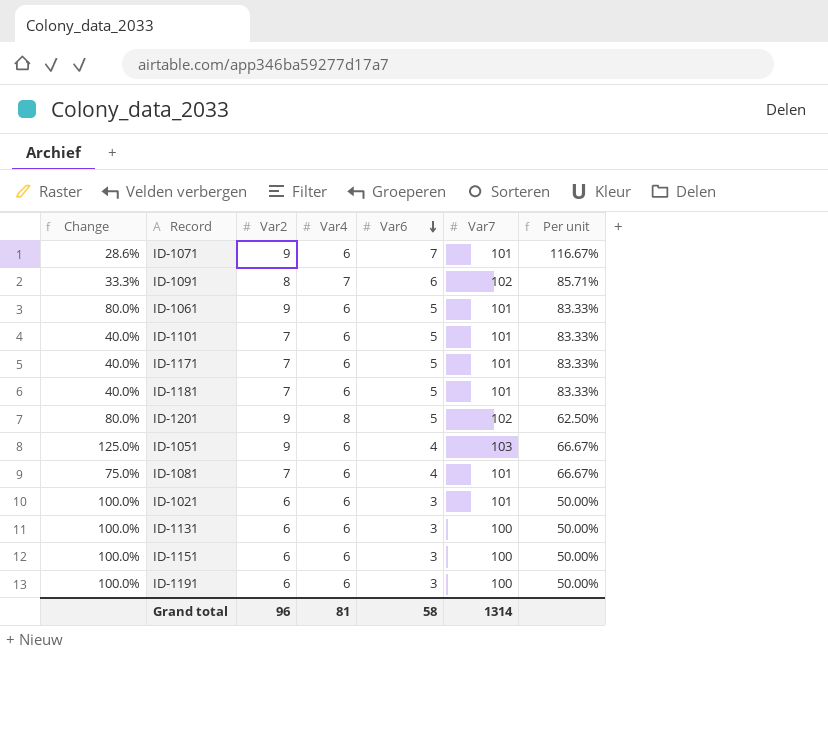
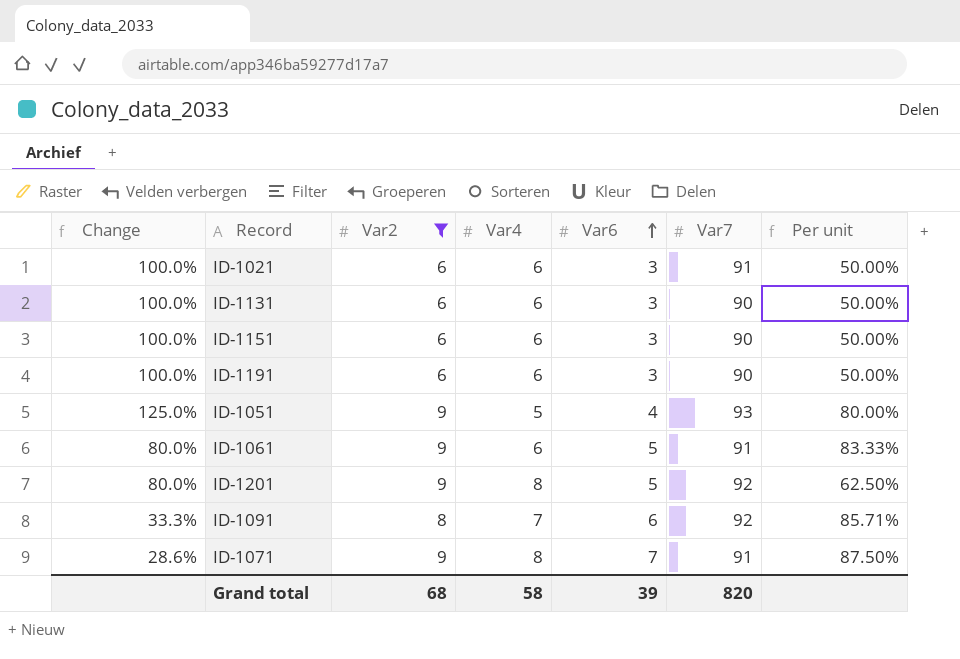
filter: none -> Var2 != 7
row order: Var6 descending -> Var6 ascending
ID-1021 | Var7: 101 -> 91
ID-1131 | Var7: 100 -> 90
ID-1151 | Var7: 100 -> 90
ID-1191 | Var7: 100 -> 90
ID-1051 | Var4: 6 -> 5
ID-1051 | Var7: 103 -> 93
ID-1051 | Per unit: 66.67% -> 80.00%
ID-1061 | Var7: 101 -> 91
ID-1201 | Var7: 102 -> 92
ID-1091 | Var7: 102 -> 92
ID-1071 | Var4: 6 -> 8
ID-1071 | Var7: 101 -> 91
ID-1071 | Per unit: 116.67% -> 87.50%
Grand total | Var2: 96 -> 68
Grand total | Var4: 81 -> 58
Grand total | Var6: 58 -> 39
Grand total | Var7: 1314 -> 820

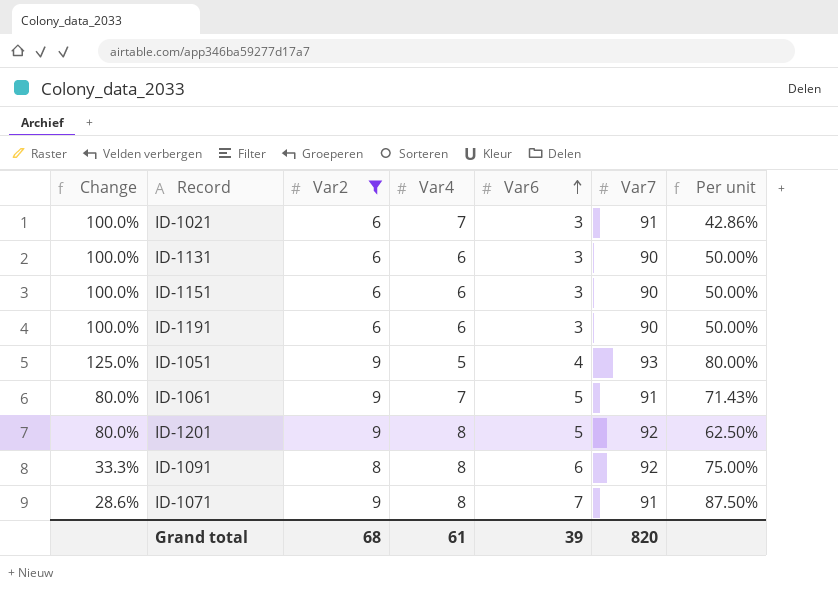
ID-1021 | Var4: 6 -> 7
ID-1021 | Per unit: 50.00% -> 42.86%
ID-1061 | Var4: 6 -> 7
ID-1061 | Per unit: 83.33% -> 71.43%
ID-1091 | Var4: 7 -> 8
ID-1091 | Per unit: 85.71% -> 75.00%
Grand total | Var4: 58 -> 61

